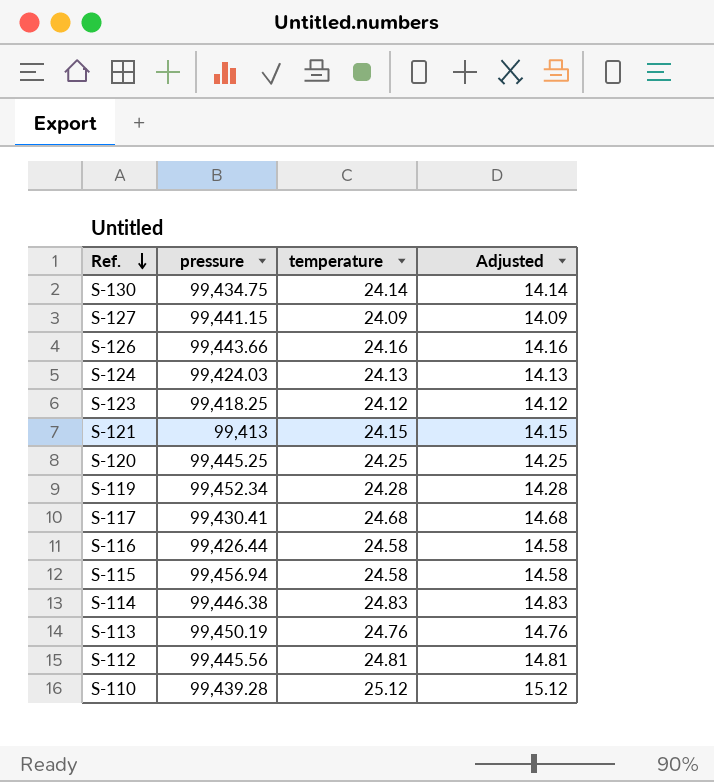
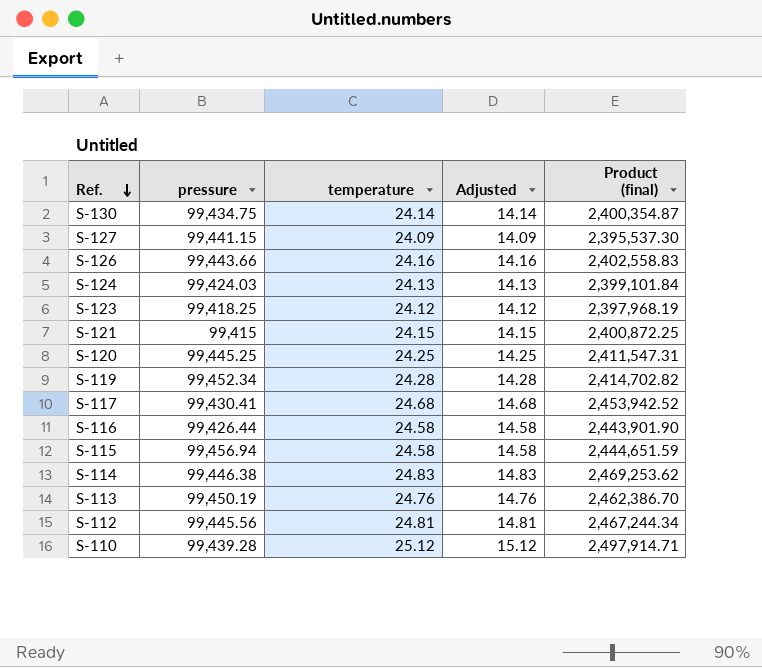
column Product (final) | formula: none -> [pressure] * [temperature]
S-121 | pressure: 99,413 -> 99,415

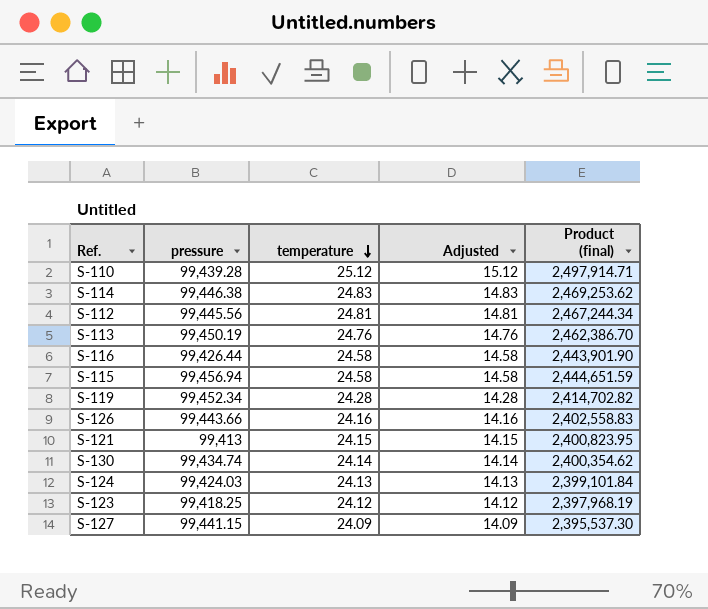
row order: Ref. descending -> temperature descending
row S-120: 99,445.25 | 24.25 | 14.25 | 2,411,547.31 -> none
row S-117: 99,430.41 | 24.68 | 14.68 | 2,453,942.52 -> none
S-121 | pressure: 99,415 -> 99,413
S-121 | Product (final): 2,400,872.25 -> 2,400,823.95
S-130 | pressure: 99,434.75 -> 99,434.74
S-130 | Product (final): 2,400,354.87 -> 2,400,354.62

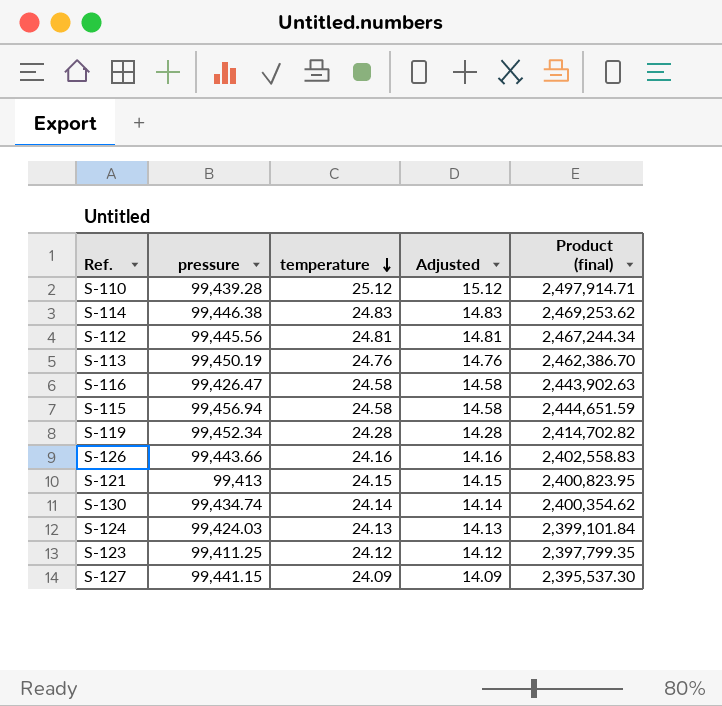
S-116 | pressure: 99,426.44 -> 99,426.47
S-116 | Product (final): 2,443,901.90 -> 2,443,902.63
S-123 | pressure: 99,418.25 -> 99,411.25
S-123 | Product (final): 2,397,968.19 -> 2,397,799.35

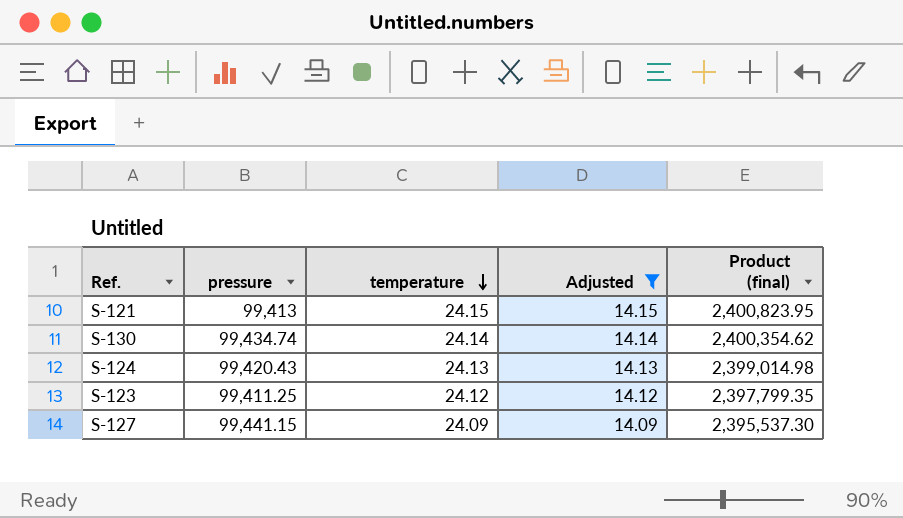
filter: none -> Adjusted <= 14.15
S-124 | pressure: 99,424.03 -> 99,420.43
S-124 | Product (final): 2,399,101.84 -> 2,399,014.98

